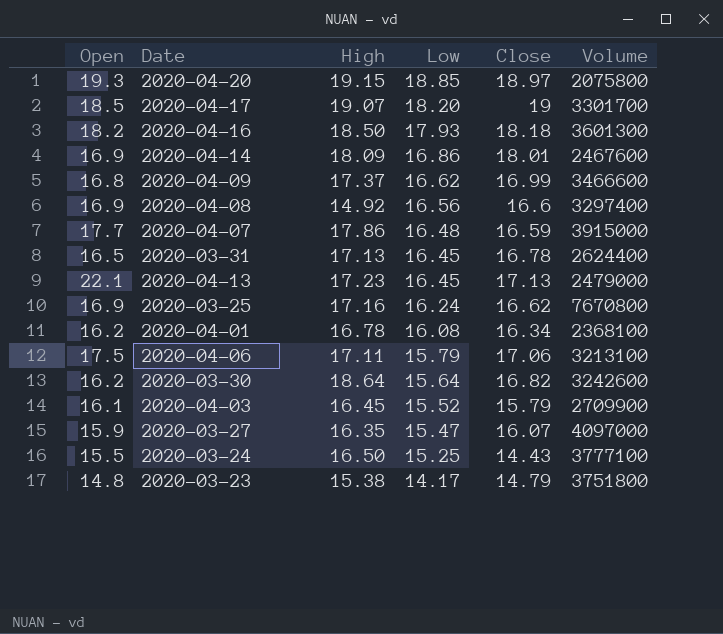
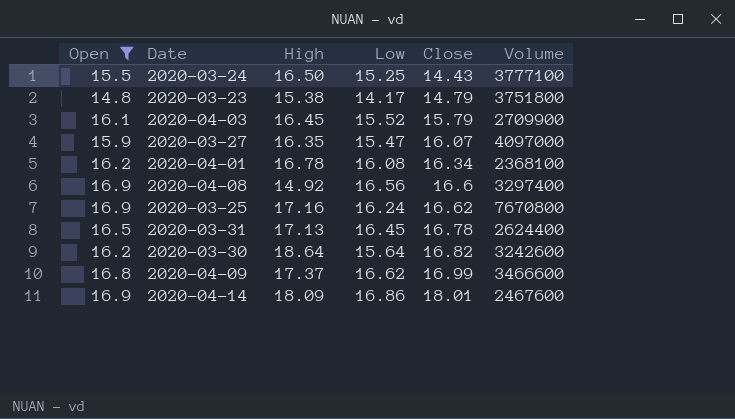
filter: none -> Open <= 16.9
row order: Low descending -> Close ascending

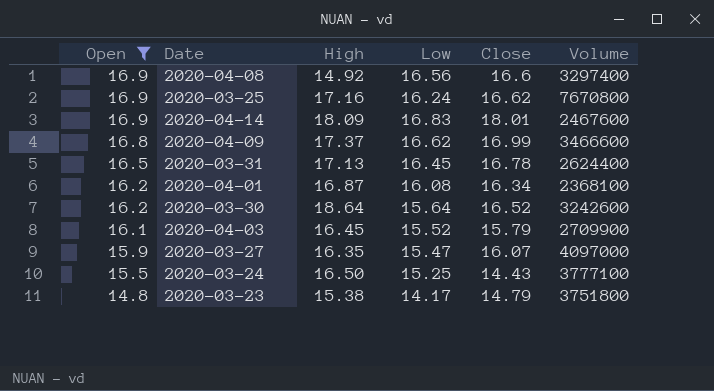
row order: Close ascending -> Open descending
2020-04-14 | Low: 16.86 -> 16.83
2020-04-01 | High: 16.78 -> 16.87
2020-03-30 | Close: 16.82 -> 16.52

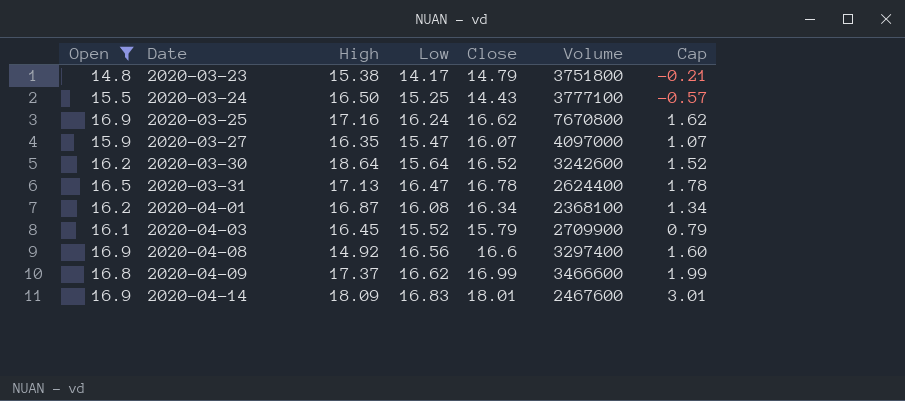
row order: Open descending -> Date ascending
column Cap | formula: none -> [Close] - 15
2020-03-31 | Low: 16.45 -> 16.47

